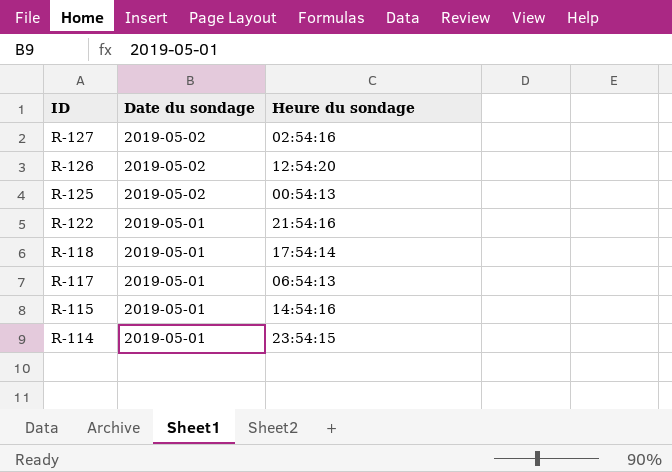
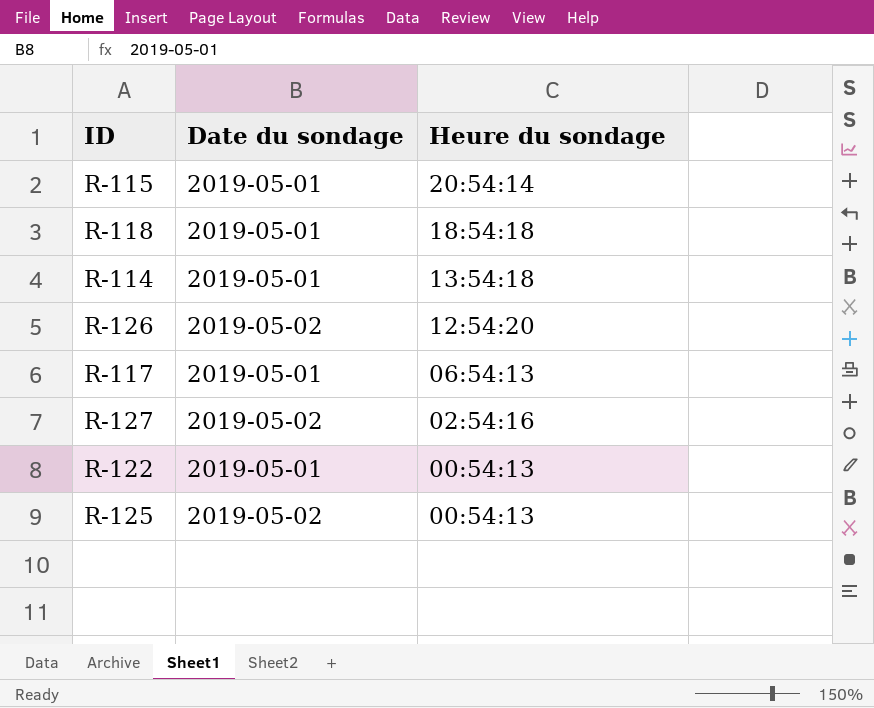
row order: ID descending -> Heure du sondage descending
R-115 | Heure du sondage: 14:54:16 -> 20:54:14
R-118 | Heure du sondage: 17:54:14 -> 18:54:18
R-114 | Heure du sondage: 23:54:15 -> 13:54:18
R-122 | Heure du sondage: 21:54:16 -> 00:54:13

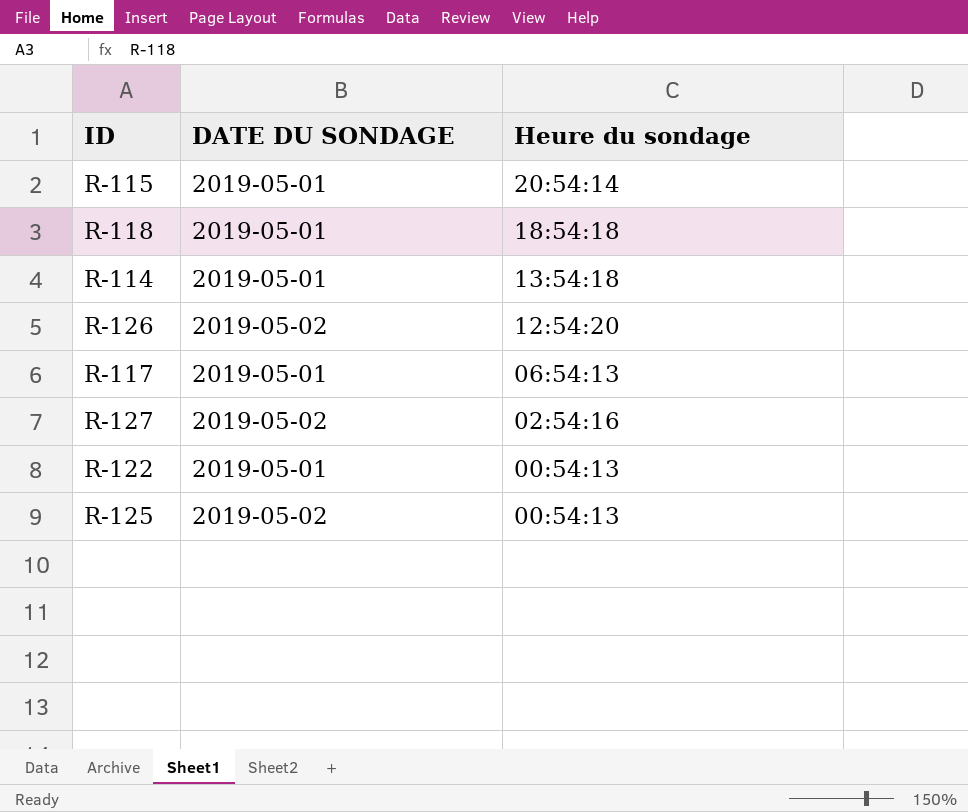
column name: Date du sondage -> DATE DU SONDAGE

